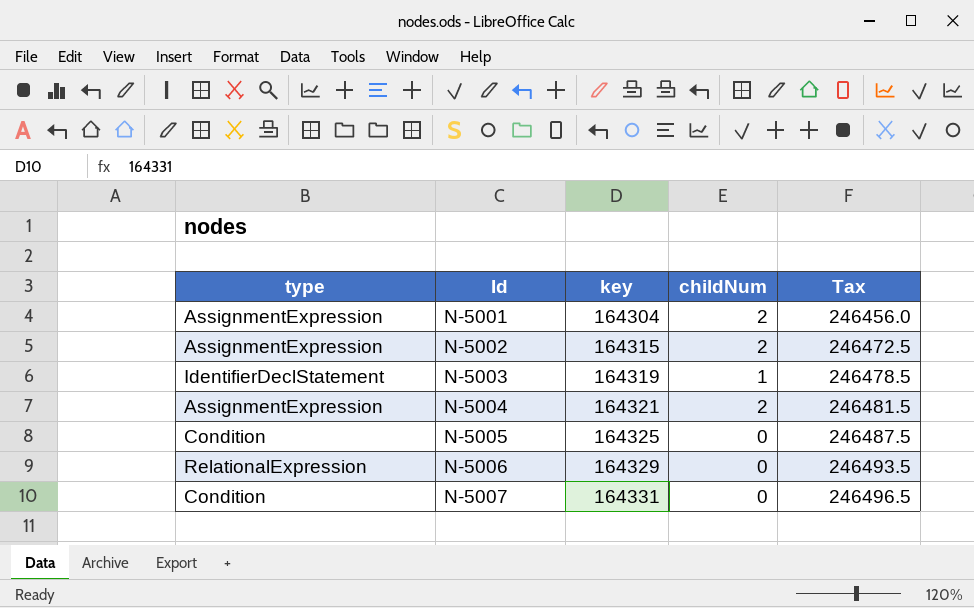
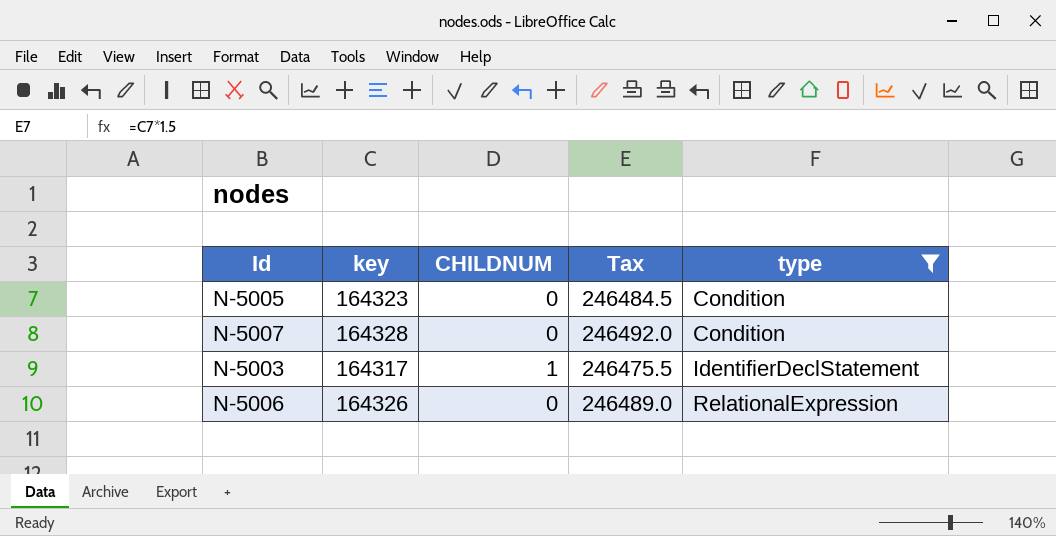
filter: none -> type != AssignmentExpression
row order: Id ascending -> type ascending
column name: childNum -> CHILDNUM
column type | position: 1 -> 5
N-5005 | key: 164325 -> 164323
N-5005 | Tax: 246487.5 -> 246484.5
N-5007 | key: 164331 -> 164328
N-5007 | Tax: 246496.5 -> 246492.0
N-5003 | key: 164319 -> 164317
N-5003 | Tax: 246478.5 -> 246475.5
N-5006 | key: 164329 -> 164326
N-5006 | Tax: 246493.5 -> 246489.0

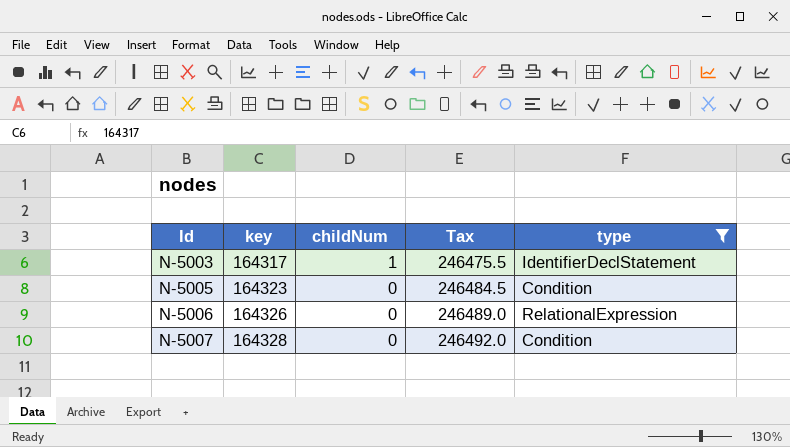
row order: type ascending -> Id ascending
column name: CHILDNUM -> childNum

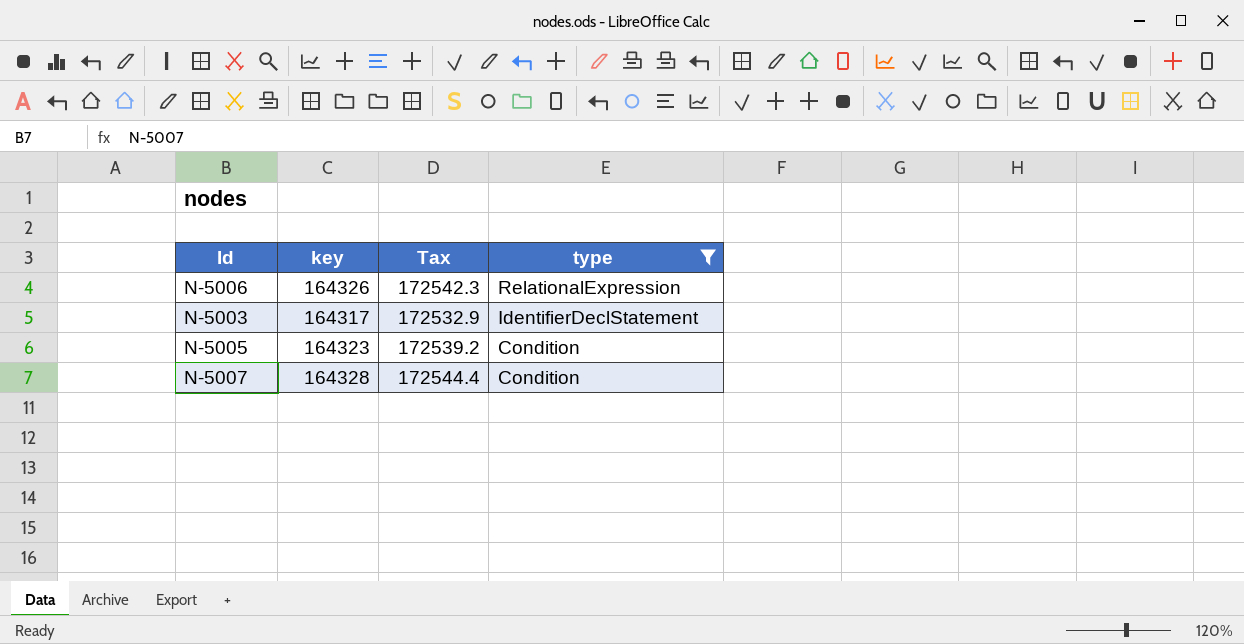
row order: Id ascending -> type descending
column childNum | position: 3 -> none
column Tax | formula: [key] * 1.5 -> [key] * 1.05

